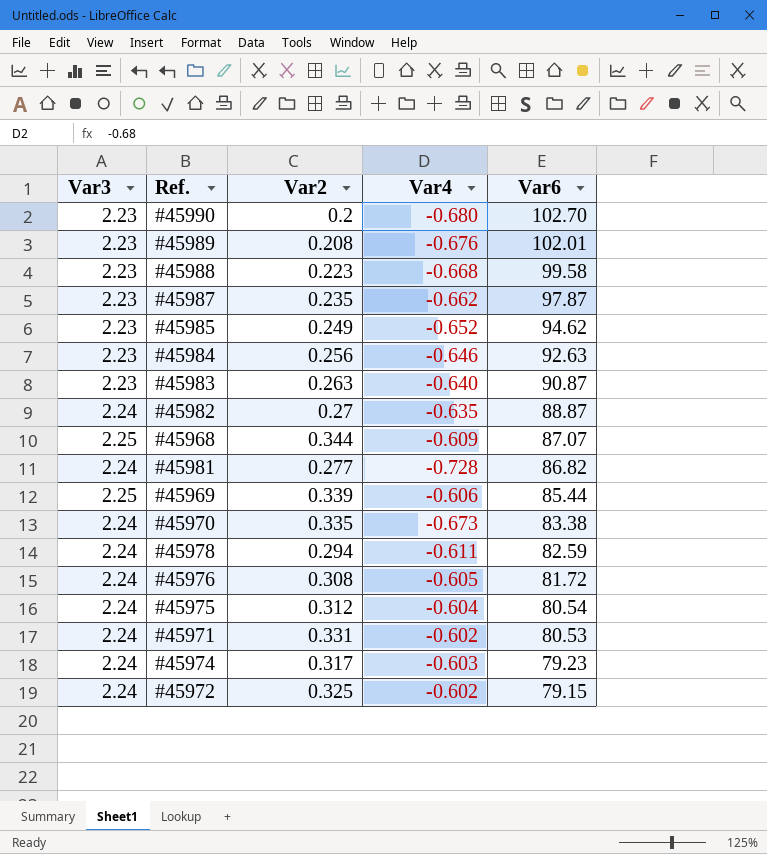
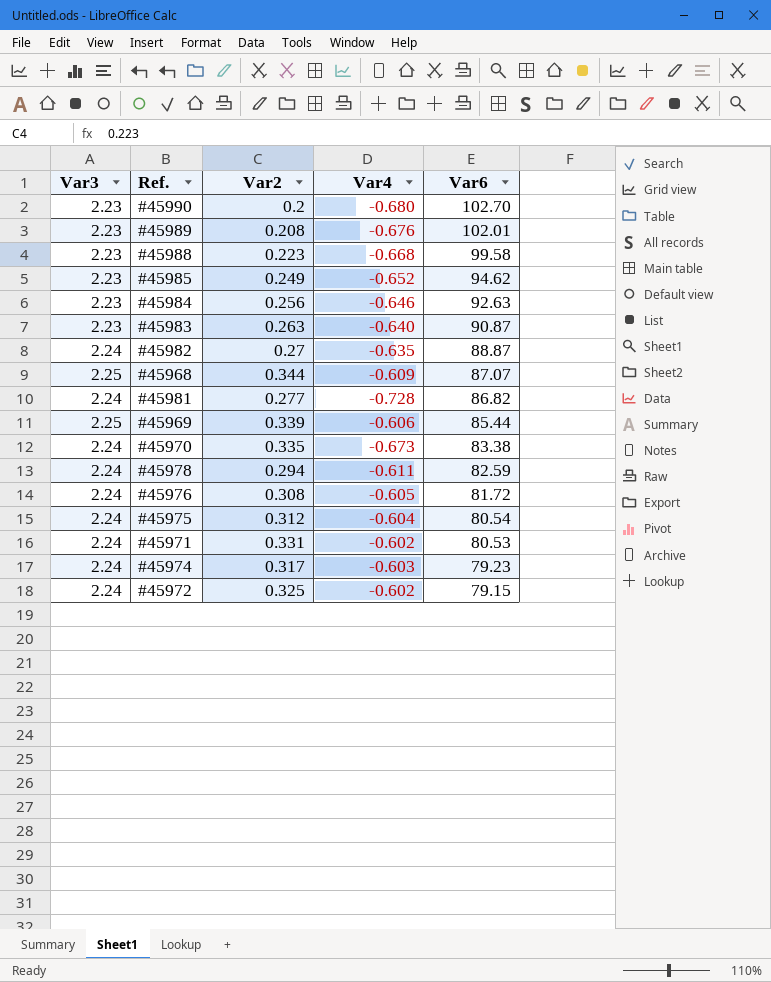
row #45987: 2.23 | 0.235 | -0.662 | 97.87 -> none

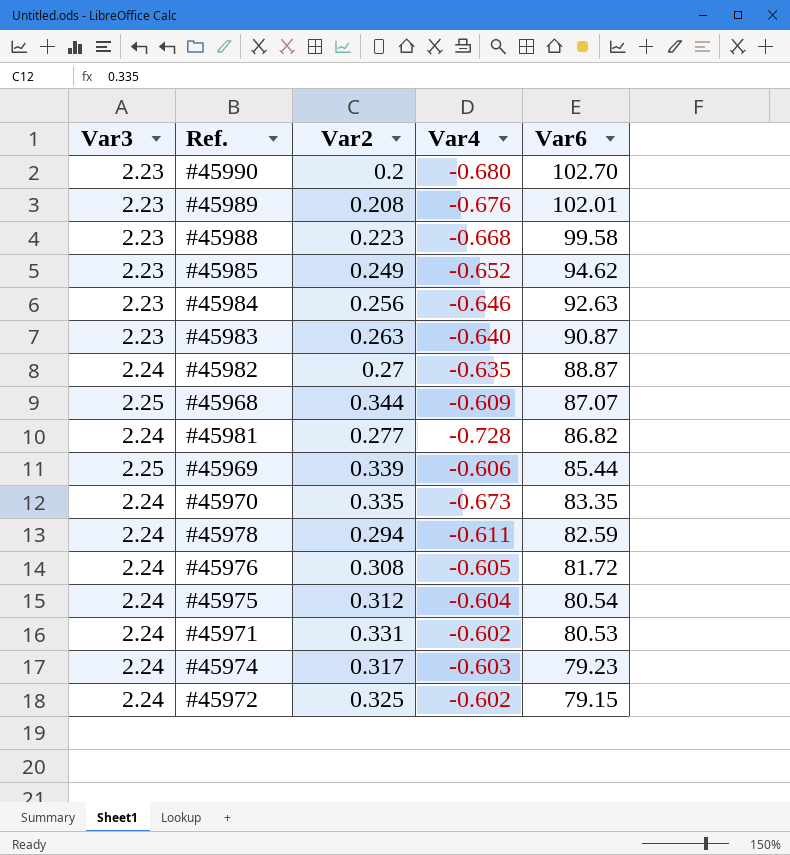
#45970 | Var6: 83.38 -> 83.35

